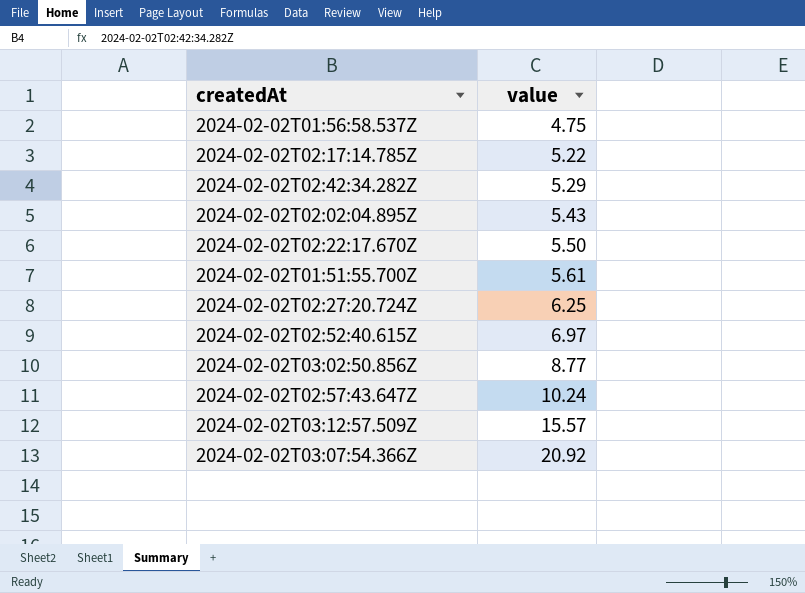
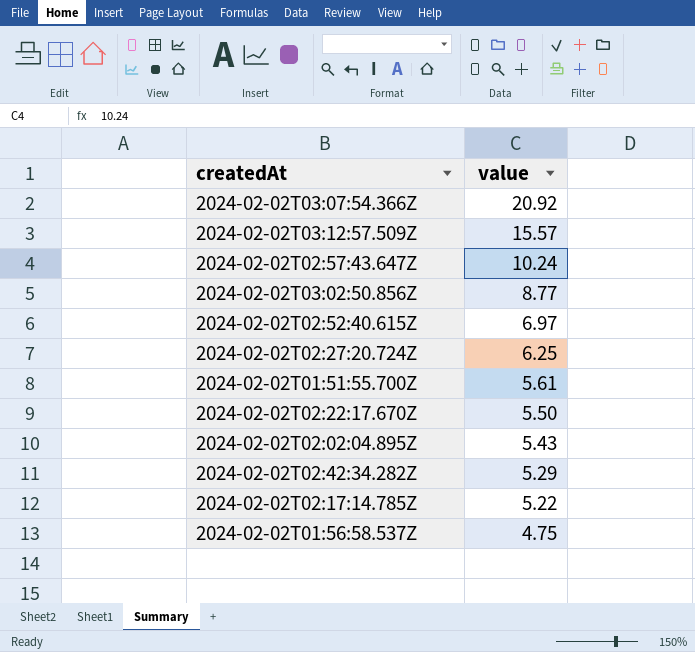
row order: value ascending -> value descending

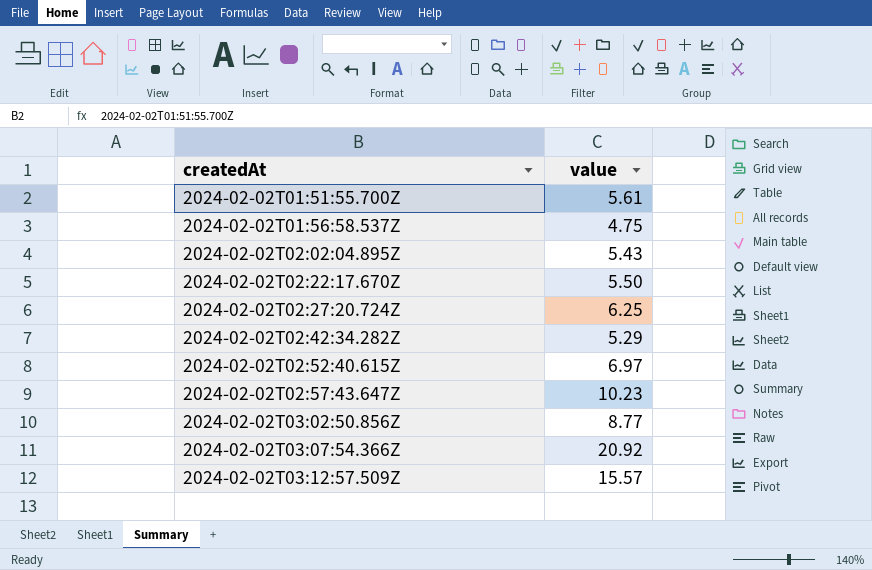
row order: value descending -> createdAt ascending
row 2024-02-02T02:17:14.785Z: 5.22 -> none
2024-02-02T02:57:43.647Z | value: 10.24 -> 10.23

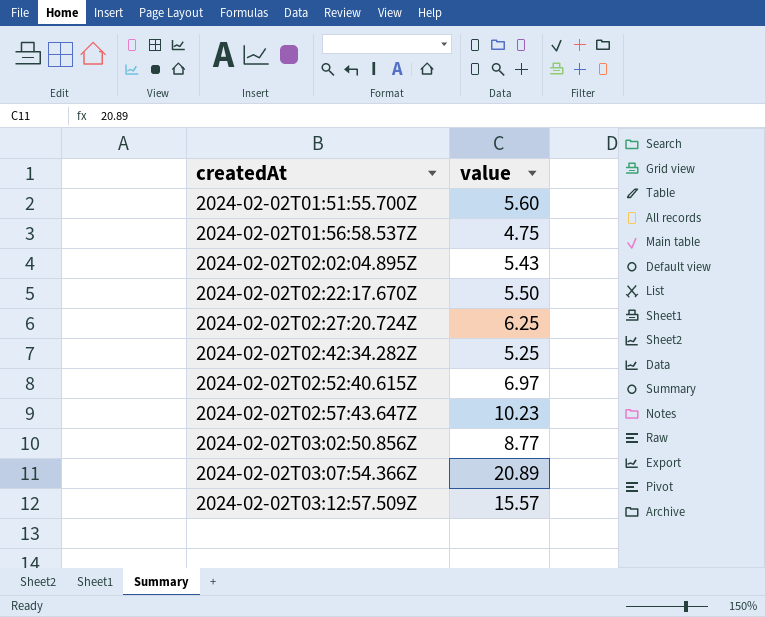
2024-02-02T01:51:55.700Z | value: 5.61 -> 5.60
2024-02-02T02:42:34.282Z | value: 5.29 -> 5.25
2024-02-02T03:07:54.366Z | value: 20.92 -> 20.89

